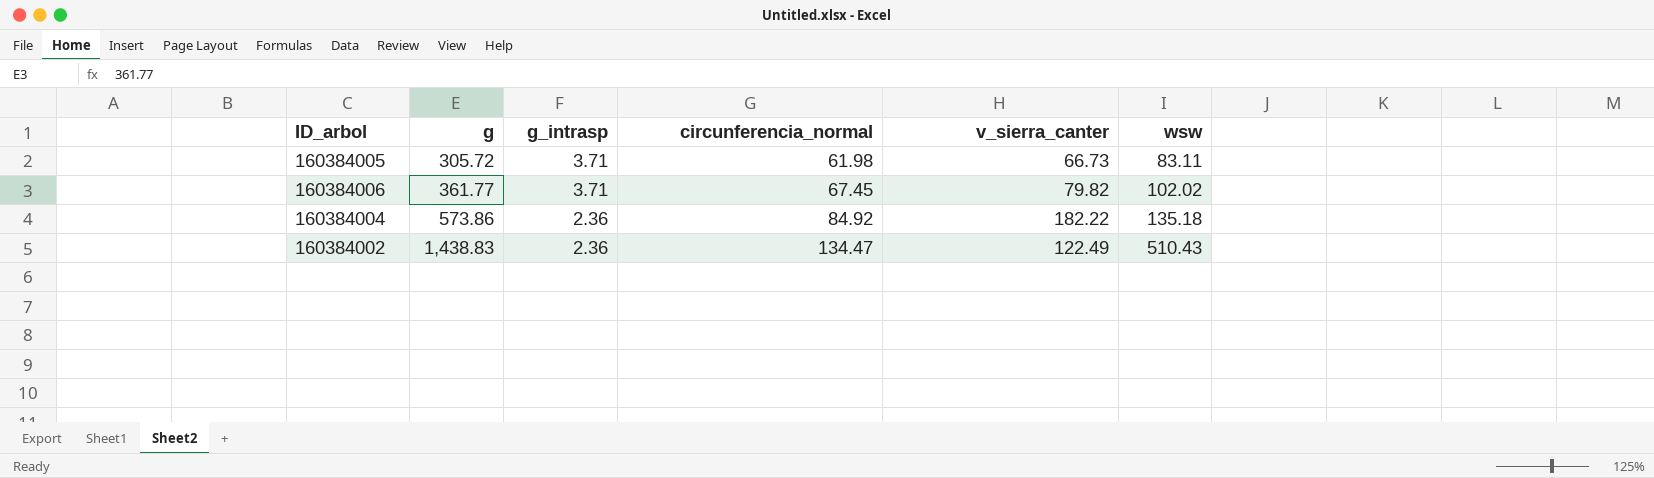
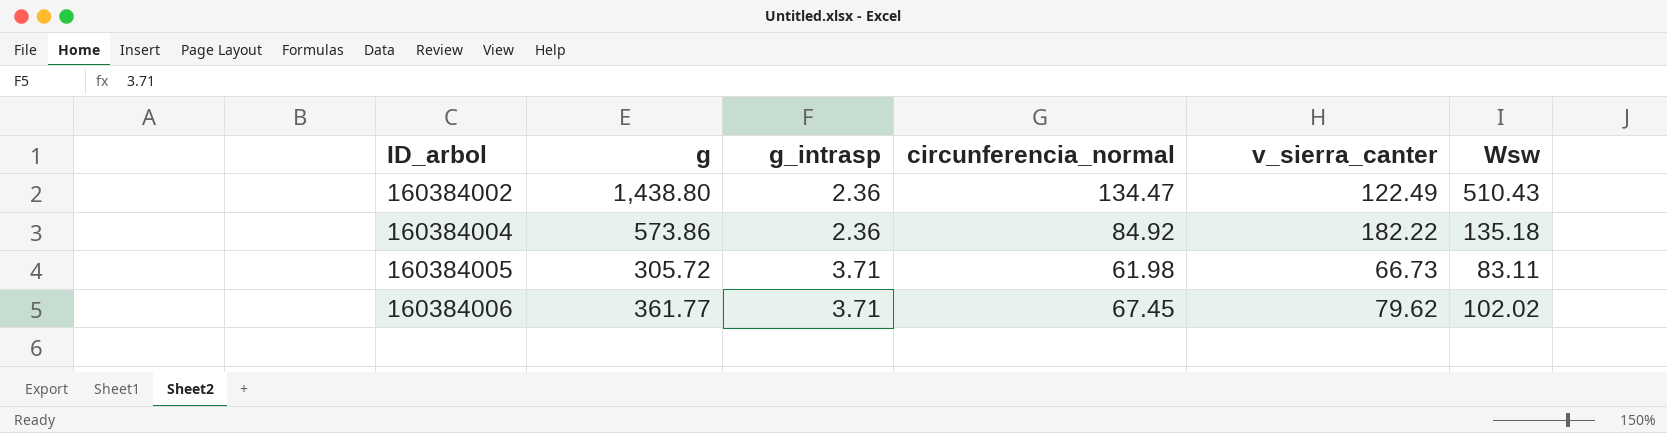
row order: g ascending -> ID_arbol ascending
column name: wsw -> Wsw
160384002 | g: 1,438.83 -> 1,438.80
160384006 | v_sierra_canter: 79.82 -> 79.62

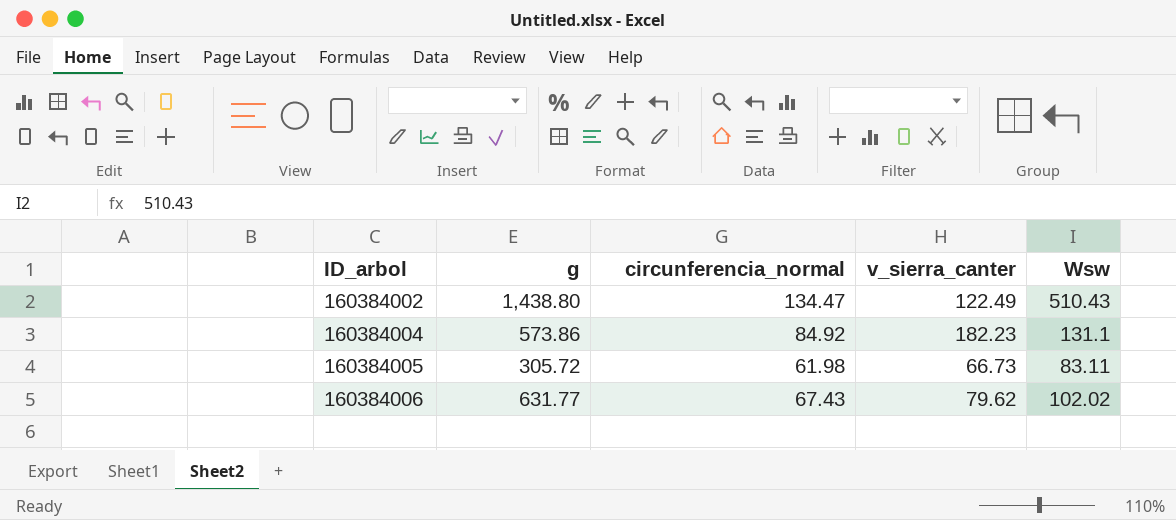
column g_intrasp | position: 3 -> none
160384004 | v_sierra_canter: 182.22 -> 182.23
160384004 | Wsw: 135.18 -> 131.1
160384006 | g: 361.77 -> 631.77
160384006 | circunferencia_normal: 67.45 -> 67.43

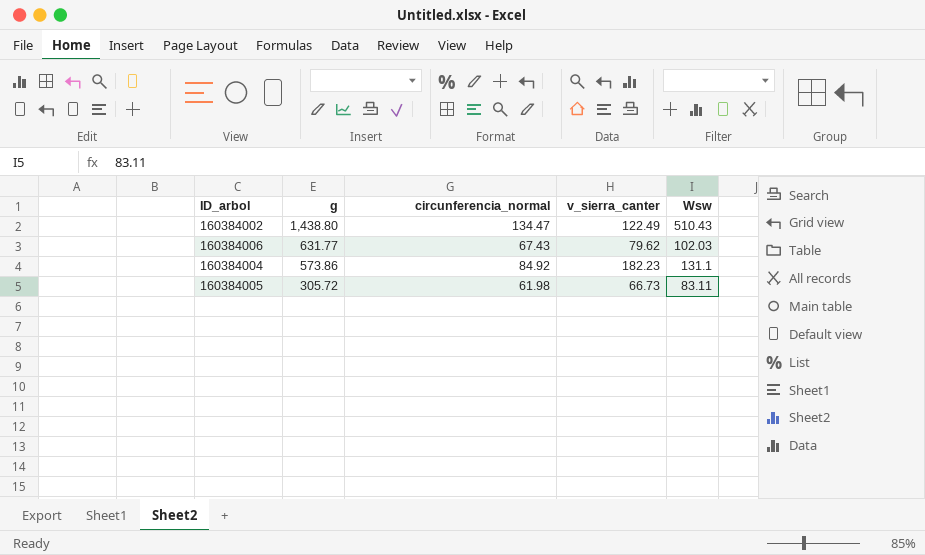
row order: ID_arbol ascending -> g descending
160384006 | Wsw: 102.02 -> 102.03

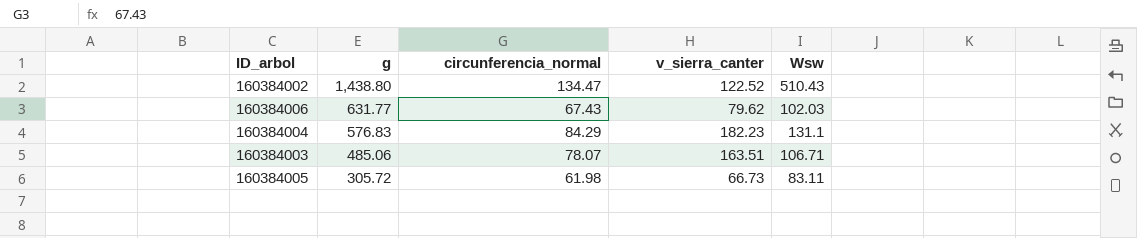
160384002 | v_sierra_canter: 122.49 -> 122.52
160384004 | g: 573.86 -> 576.83
160384004 | circunferencia_normal: 84.92 -> 84.29
row 160384003: none -> 485.06 | 78.07 | 163.51 | 106.71

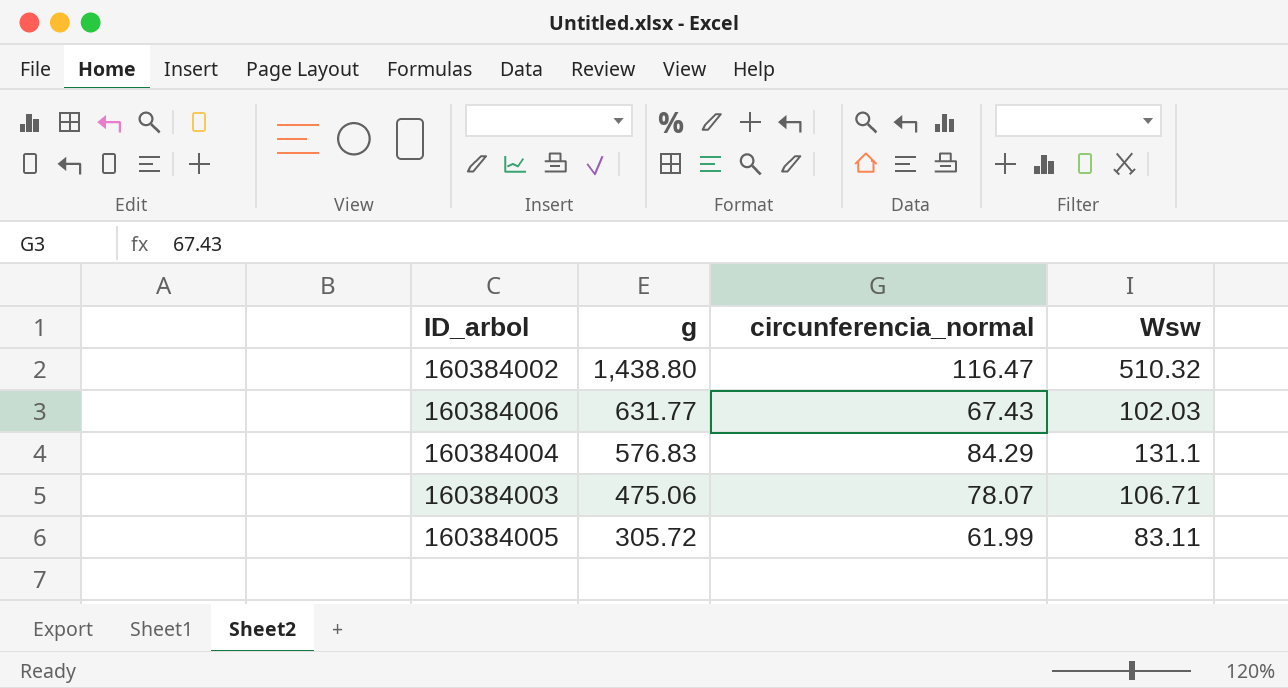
column v_sierra_canter | position: 4 -> none
160384002 | circunferencia_normal: 134.47 -> 116.47
160384002 | Wsw: 510.43 -> 510.32
160384003 | g: 485.06 -> 475.06
160384005 | circunferencia_normal: 61.98 -> 61.99

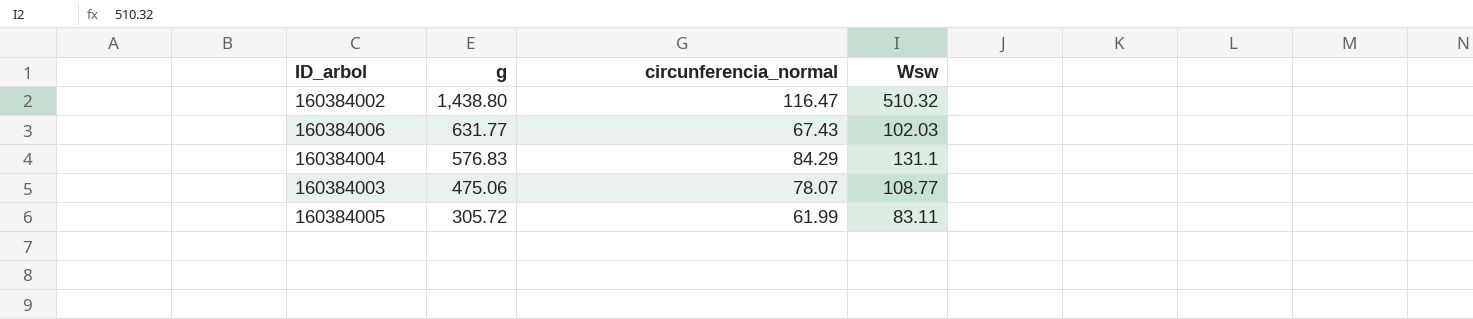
160384003 | Wsw: 106.71 -> 108.77

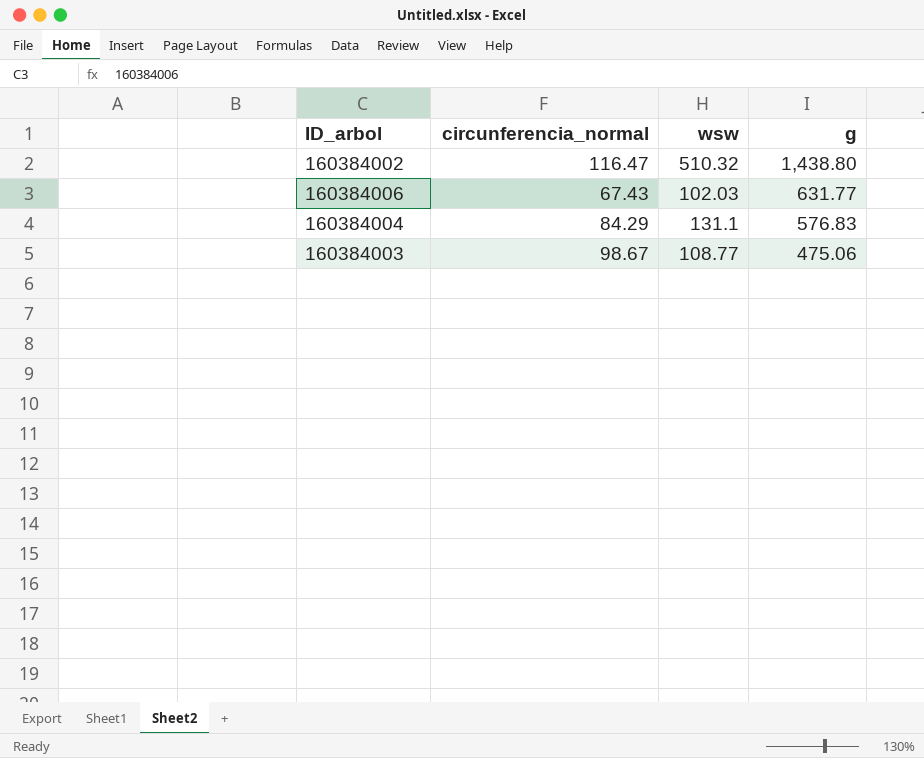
column name: Wsw -> wsw
column g | position: 2 -> 4
row 160384005: 305.72 | 61.99 | 83.11 -> none
160384003 | circunferencia_normal: 78.07 -> 98.67

